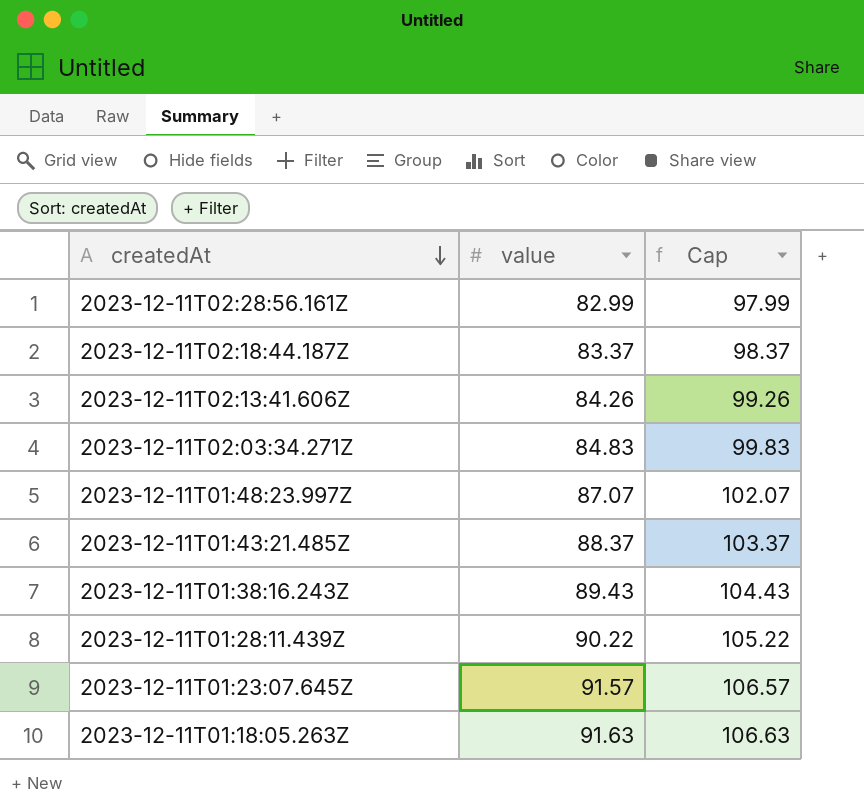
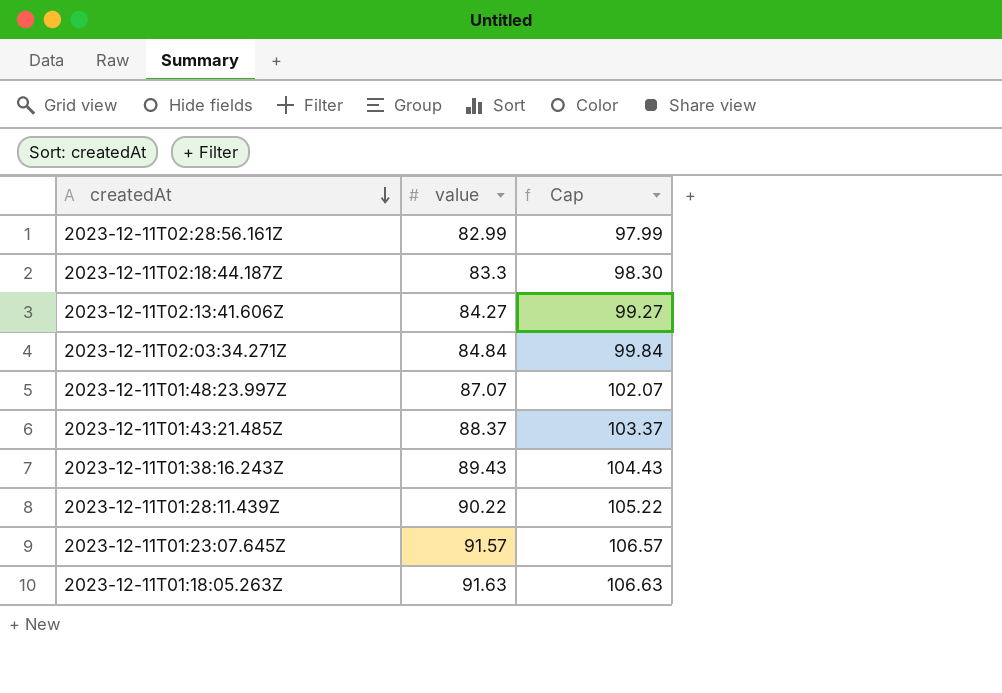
2023-12-11T02:18:44.187Z | value: 83.37 -> 83.3
2023-12-11T02:18:44.187Z | Cap: 98.37 -> 98.30
2023-12-11T02:13:41.606Z | value: 84.26 -> 84.27
2023-12-11T02:13:41.606Z | Cap: 99.26 -> 99.27
2023-12-11T02:03:34.271Z | value: 84.83 -> 84.84
2023-12-11T02:03:34.271Z | Cap: 99.83 -> 99.84

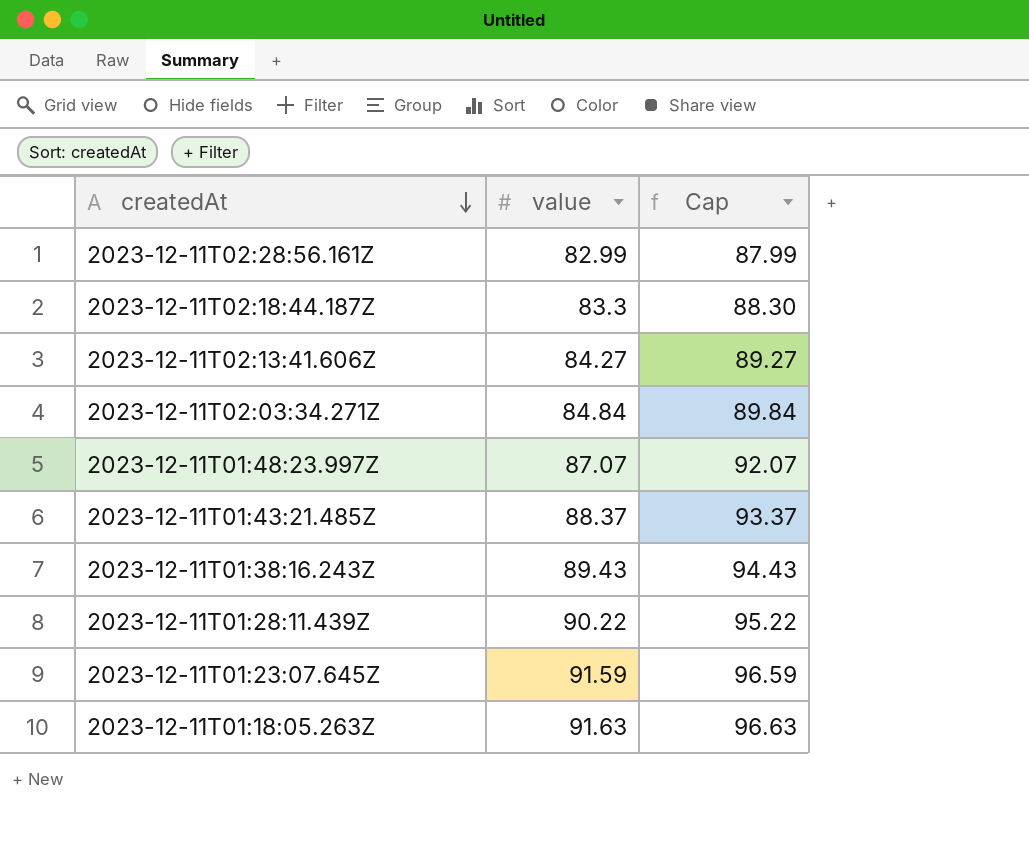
column Cap | formula: [value] + 15 -> [value] + 5
2023-12-11T01:23:07.645Z | value: 91.57 -> 91.59

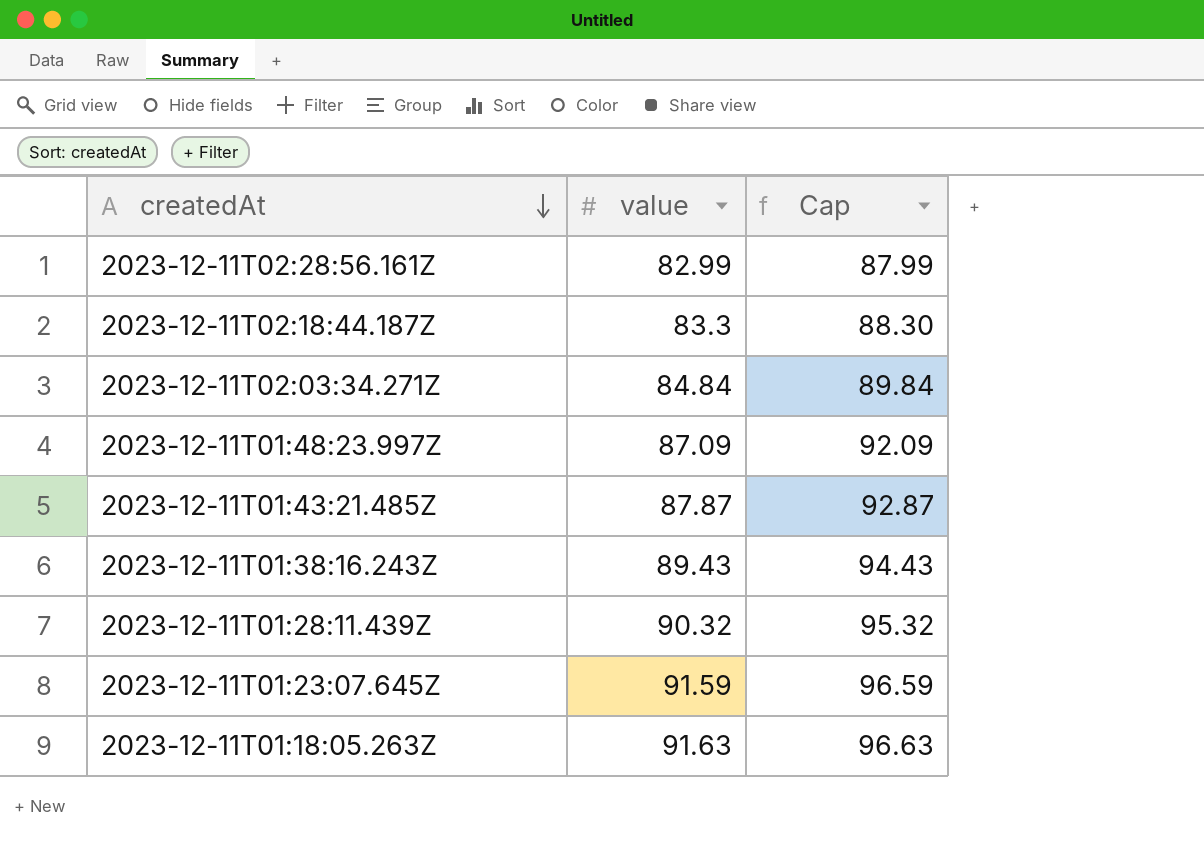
row 2023-12-11T02:13:41.606Z: 84.27 | 89.27 -> none
2023-12-11T01:48:23.997Z | value: 87.07 -> 87.09
2023-12-11T01:48:23.997Z | Cap: 92.07 -> 92.09
2023-12-11T01:43:21.485Z | value: 88.37 -> 87.87
2023-12-11T01:43:21.485Z | Cap: 93.37 -> 92.87
2023-12-11T01:28:11.439Z | value: 90.22 -> 90.32
2023-12-11T01:28:11.439Z | Cap: 95.22 -> 95.32

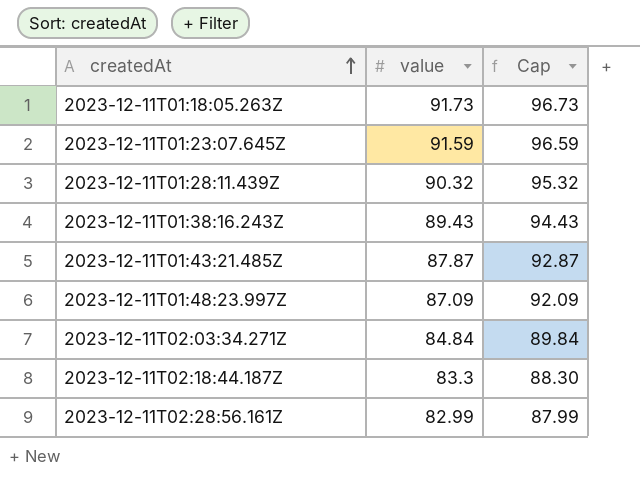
row order: createdAt descending -> createdAt ascending
2023-12-11T01:18:05.263Z | value: 91.63 -> 91.73
2023-12-11T01:18:05.263Z | Cap: 96.63 -> 96.73

